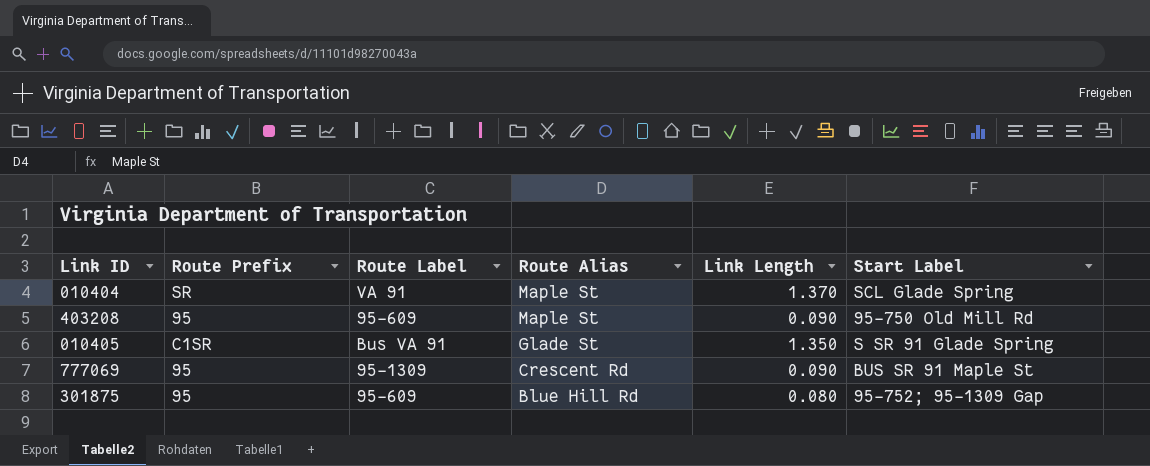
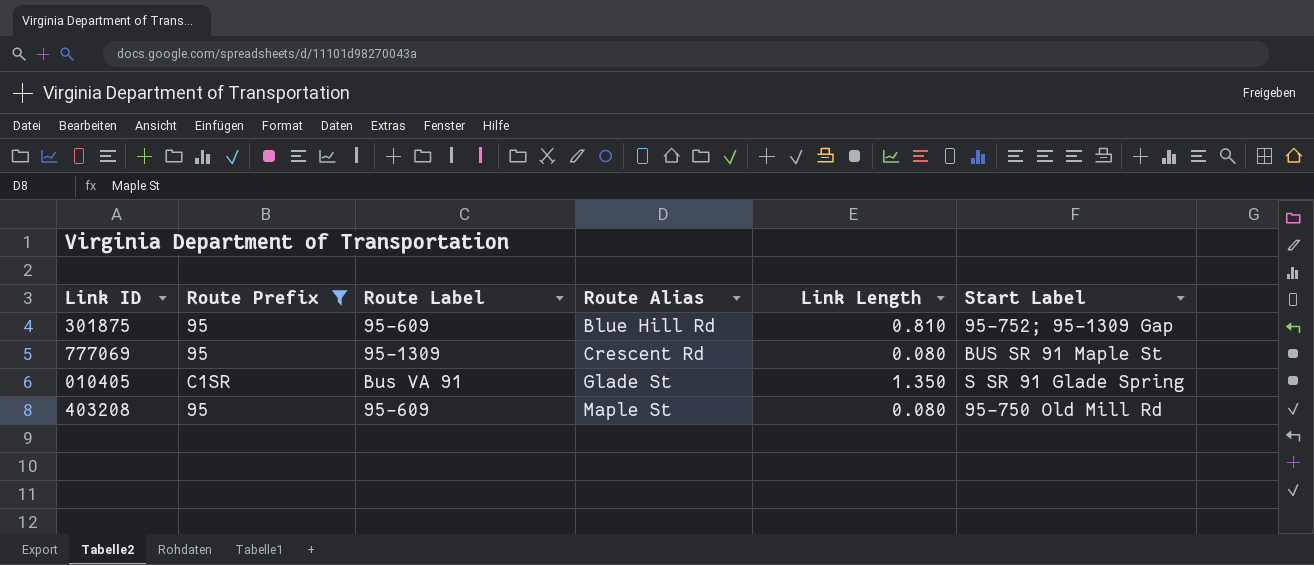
filter: none -> Route Prefix != SR
row order: Route Alias descending -> Route Alias ascending
301875 | Link Length: 0.080 -> 0.810
777069 | Link Length: 0.090 -> 0.080
403208 | Link Length: 0.090 -> 0.080

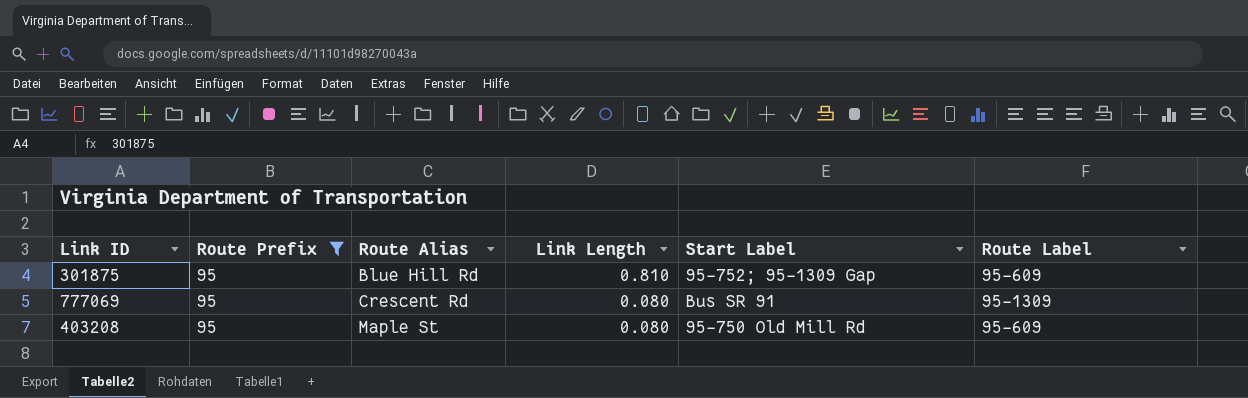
column Route Label | position: 3 -> 6
row 010405: C1SR | Bus VA 91 | Glade St | 1.350 | S SR 91 Glade Spring -> none
777069 | Start Label: BUS SR 91 Maple St -> Bus SR 91

